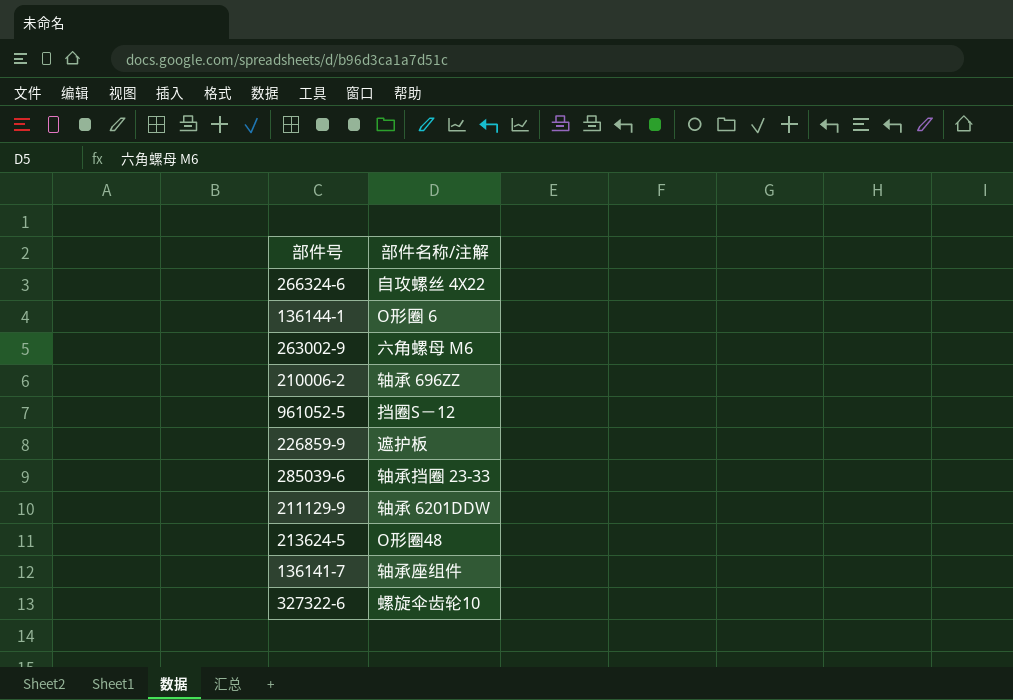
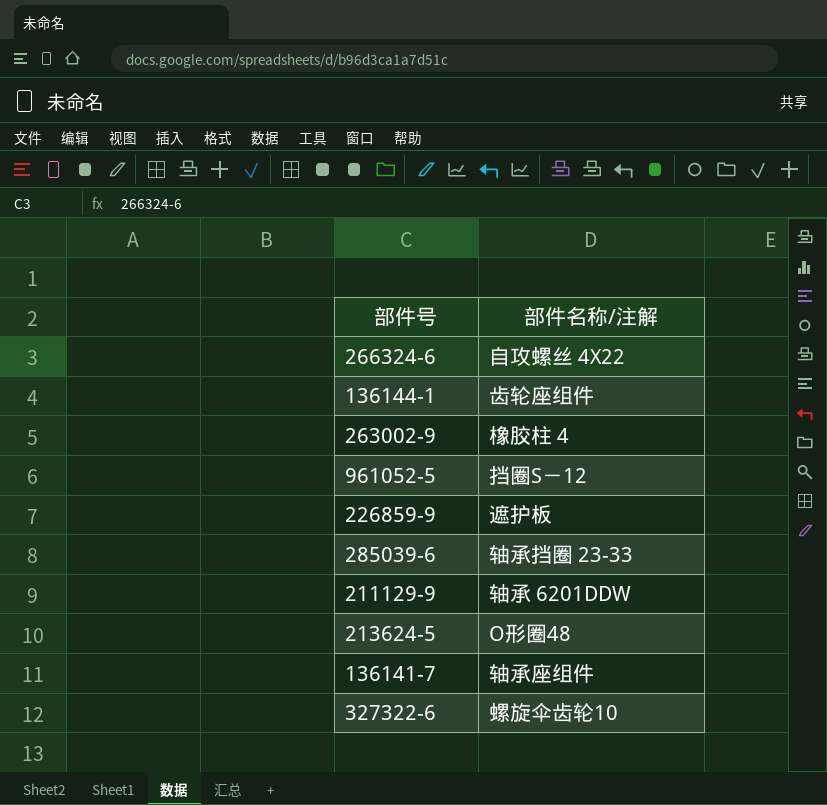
row 210006-2: 轴承 696ZZ -> none
136144-1 | 部件名称/注解: O形圈 6 -> 齿轮座组件
263002-9 | 部件名称/注解: 六角螺母 M6 -> 橡胶柱 4

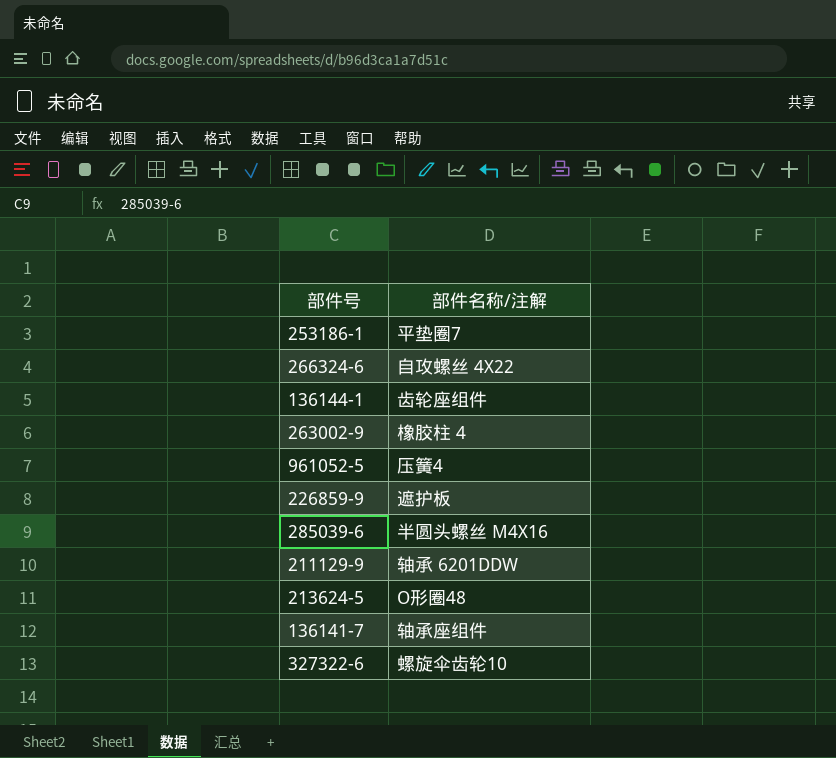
row 253186-1: none -> 平垫圈7
961052-5 | 部件名称/注解: 挡圈S－12 -> 压簧4
285039-6 | 部件名称/注解: 轴承挡圈 23-33 -> 半圆头螺丝 M4X16

